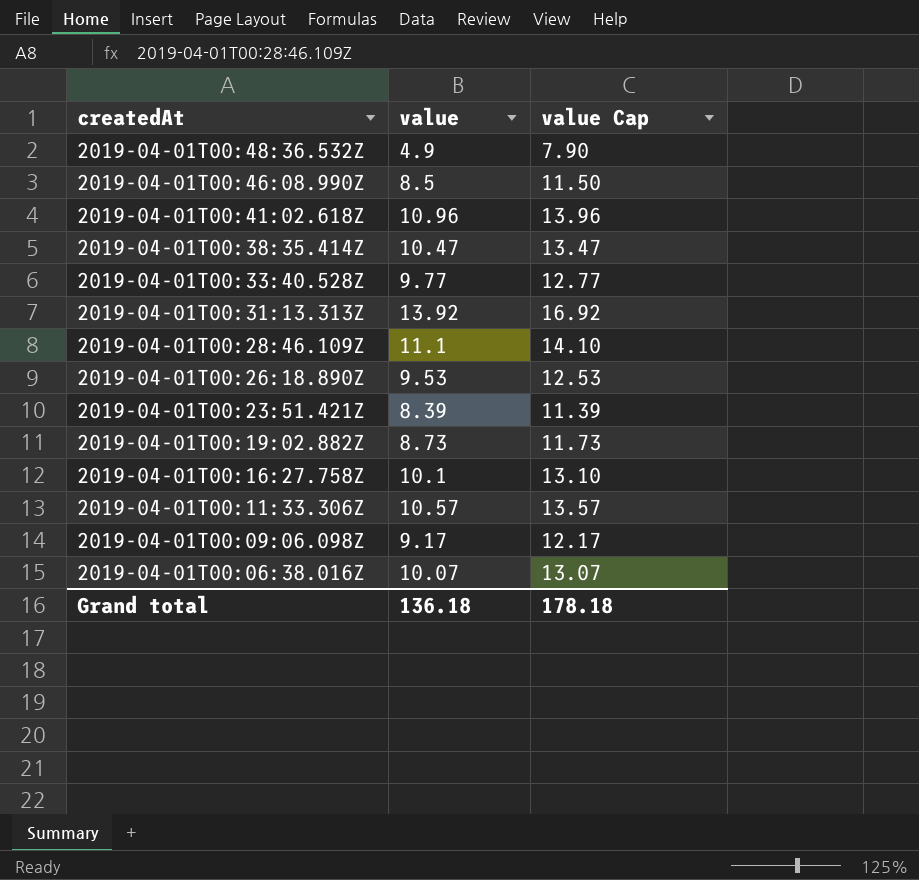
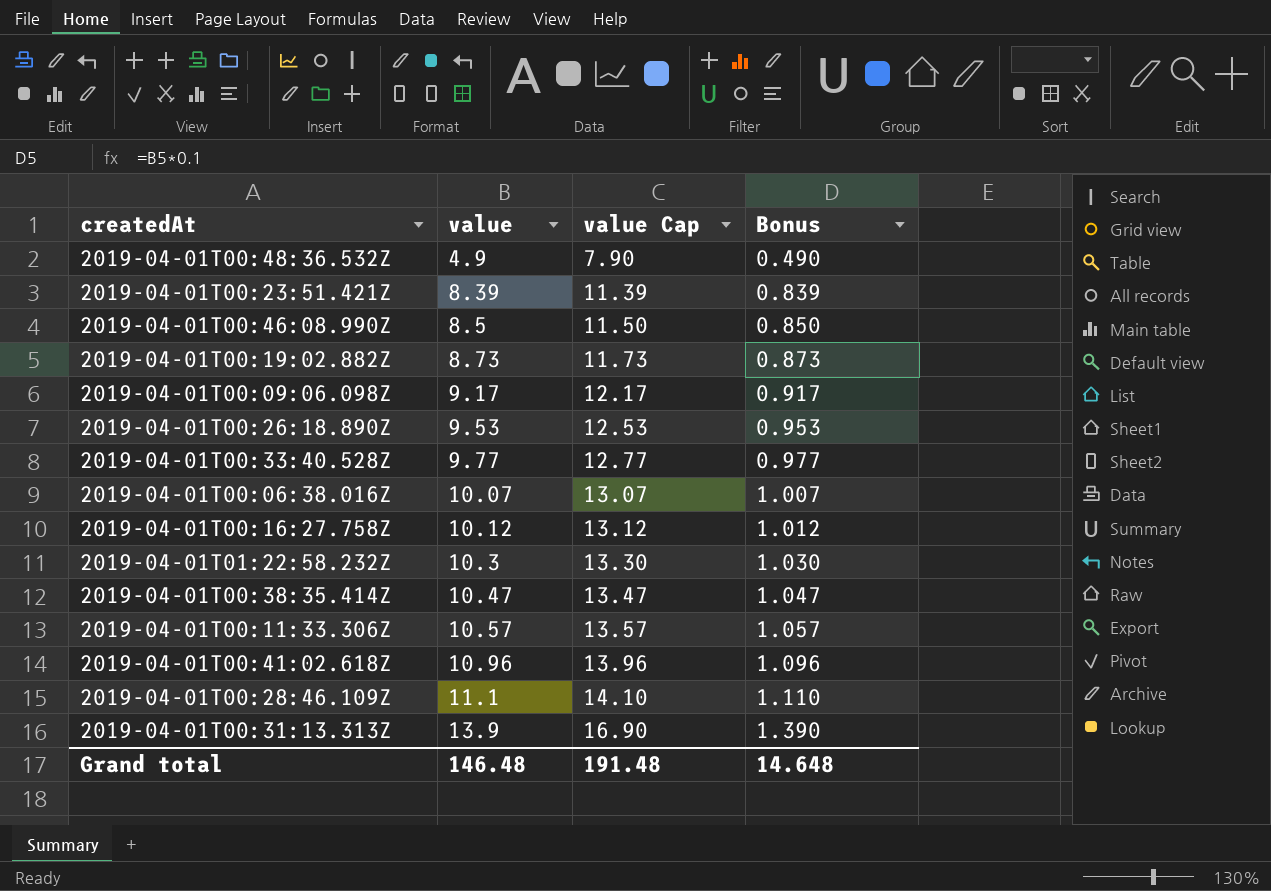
row order: createdAt descending -> value ascending
column Bonus | formula: none -> [value] * 0.1
2019-04-01T00:16:27.758Z | value: 10.1 -> 10.12
2019-04-01T00:16:27.758Z | value Cap: 13.10 -> 13.12
row 2019-04-01T01:22:58.232Z: none -> 10.3 | 13.30 | 1.030
2019-04-01T00:31:13.313Z | value: 13.92 -> 13.9
2019-04-01T00:31:13.313Z | value Cap: 16.92 -> 16.90
Grand total | value: 136.18 -> 146.48
Grand total | value Cap: 178.18 -> 191.48

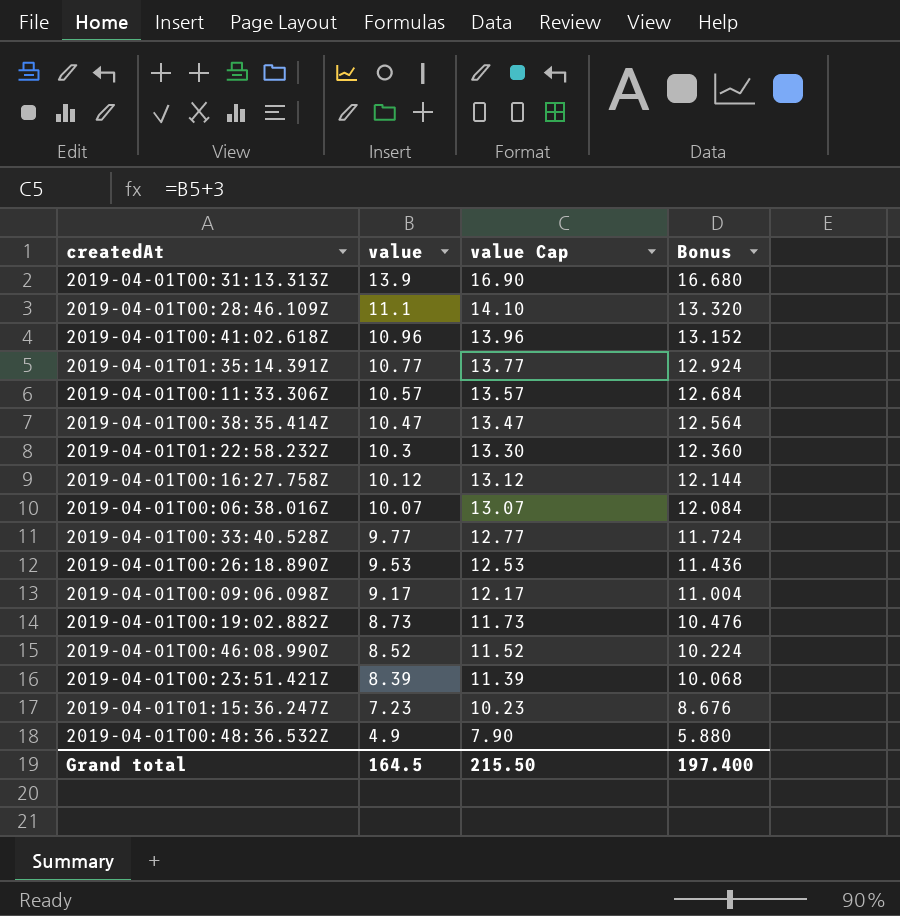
row order: value ascending -> value descending
column Bonus | formula: [value] * 0.1 -> [value] * 1.2
row 2019-04-01T01:35:14.391Z: none -> 10.77 | 13.77 | 12.924
2019-04-01T00:46:08.990Z | value: 8.5 -> 8.52
2019-04-01T00:46:08.990Z | value Cap: 11.50 -> 11.52
row 2019-04-01T01:15:36.247Z: none -> 7.23 | 10.23 | 8.676
Grand total | value: 146.48 -> 164.5
Grand total | value Cap: 191.48 -> 215.50
Grand total | Bonus: 14.648 -> 197.400

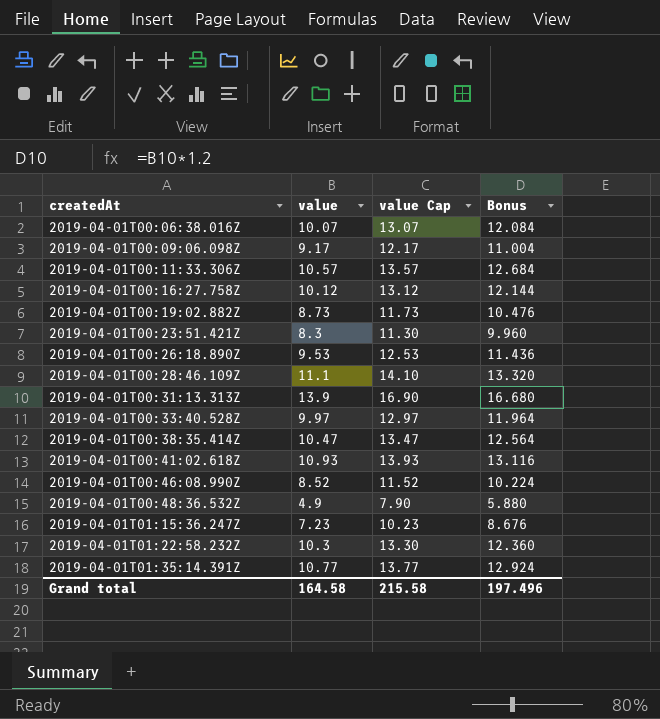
row order: value descending -> createdAt ascending
2019-04-01T00:23:51.421Z | value: 8.39 -> 8.3
2019-04-01T00:23:51.421Z | value Cap: 11.39 -> 11.30
2019-04-01T00:23:51.421Z | Bonus: 10.068 -> 9.960
2019-04-01T00:33:40.528Z | value: 9.77 -> 9.97
2019-04-01T00:33:40.528Z | value Cap: 12.77 -> 12.97
2019-04-01T00:33:40.528Z | Bonus: 11.724 -> 11.964
2019-04-01T00:41:02.618Z | value: 10.96 -> 10.93
2019-04-01T00:41:02.618Z | value Cap: 13.96 -> 13.93
2019-04-01T00:41:02.618Z | Bonus: 13.152 -> 13.116
Grand total | value: 164.5 -> 164.58
Grand total | value Cap: 215.50 -> 215.58
Grand total | Bonus: 197.400 -> 197.496

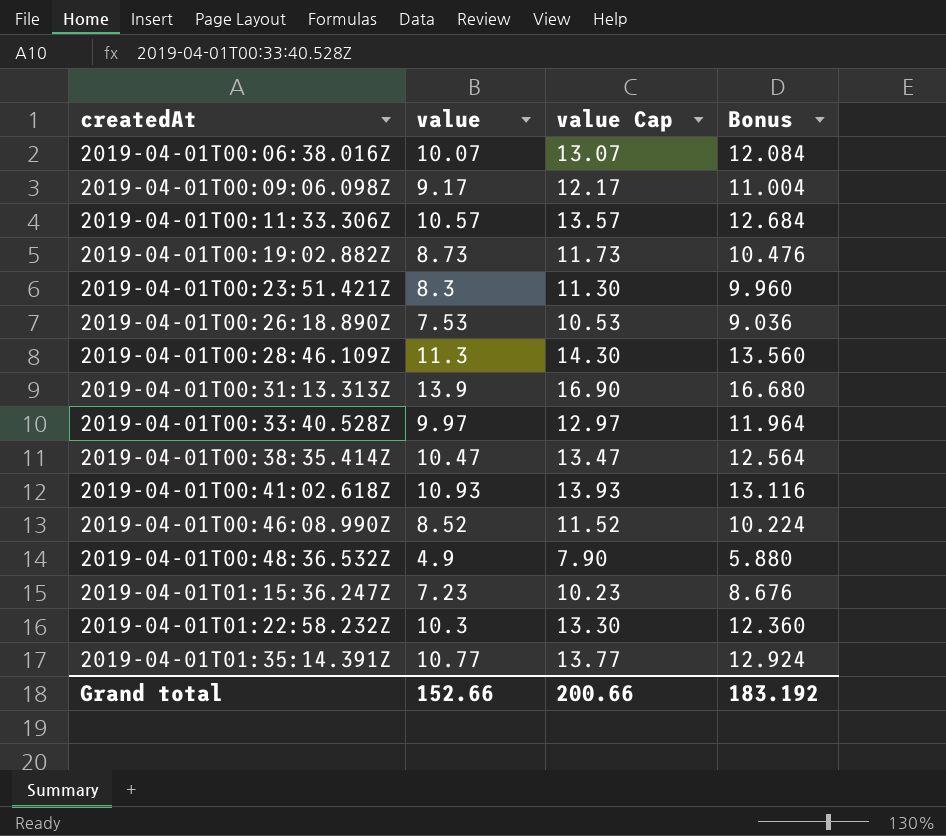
row 2019-04-01T00:16:27.758Z: 10.12 | 13.12 | 12.144 -> none
2019-04-01T00:26:18.890Z | value: 9.53 -> 7.53
2019-04-01T00:26:18.890Z | value Cap: 12.53 -> 10.53
2019-04-01T00:26:18.890Z | Bonus: 11.436 -> 9.036
2019-04-01T00:28:46.109Z | value: 11.1 -> 11.3
2019-04-01T00:28:46.109Z | value Cap: 14.10 -> 14.30
2019-04-01T00:28:46.109Z | Bonus: 13.320 -> 13.560
Grand total | value: 164.58 -> 152.66
Grand total | value Cap: 215.58 -> 200.66
Grand total | Bonus: 197.496 -> 183.192

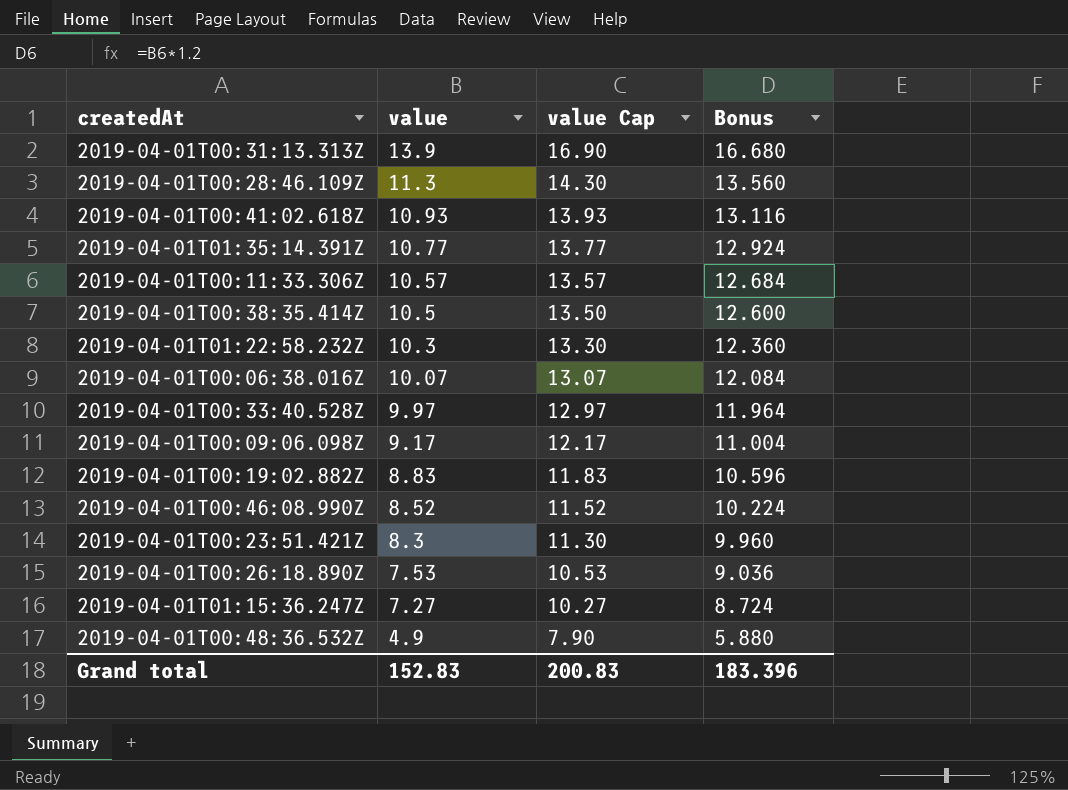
row order: createdAt ascending -> value descending
2019-04-01T00:38:35.414Z | value: 10.47 -> 10.5
2019-04-01T00:38:35.414Z | value Cap: 13.47 -> 13.50
2019-04-01T00:38:35.414Z | Bonus: 12.564 -> 12.600
2019-04-01T00:19:02.882Z | value: 8.73 -> 8.83
2019-04-01T00:19:02.882Z | value Cap: 11.73 -> 11.83
2019-04-01T00:19:02.882Z | Bonus: 10.476 -> 10.596
2019-04-01T01:15:36.247Z | value: 7.23 -> 7.27
2019-04-01T01:15:36.247Z | value Cap: 10.23 -> 10.27
2019-04-01T01:15:36.247Z | Bonus: 8.676 -> 8.724
Grand total | value: 152.66 -> 152.83
Grand total | value Cap: 200.66 -> 200.83
Grand total | Bonus: 183.192 -> 183.396

